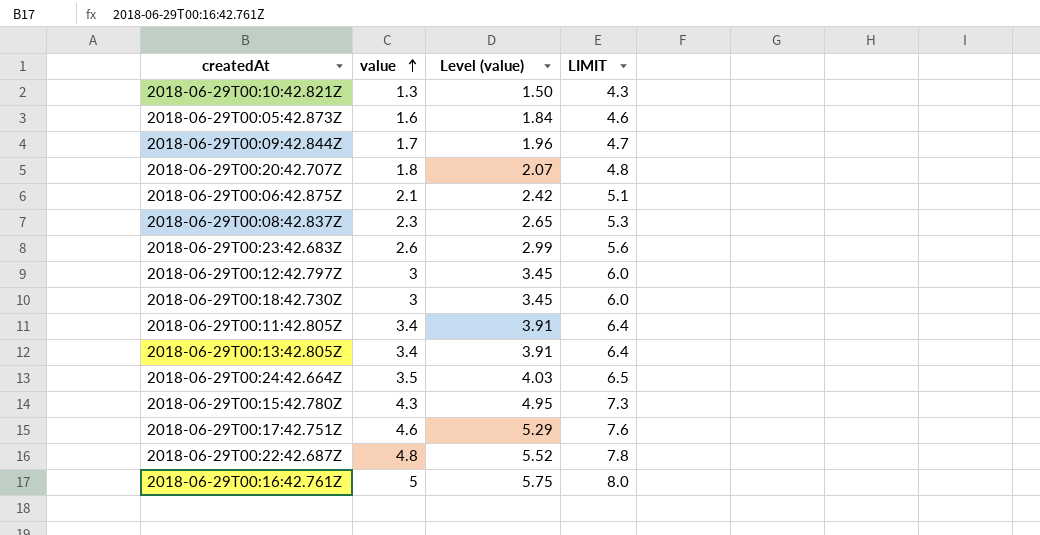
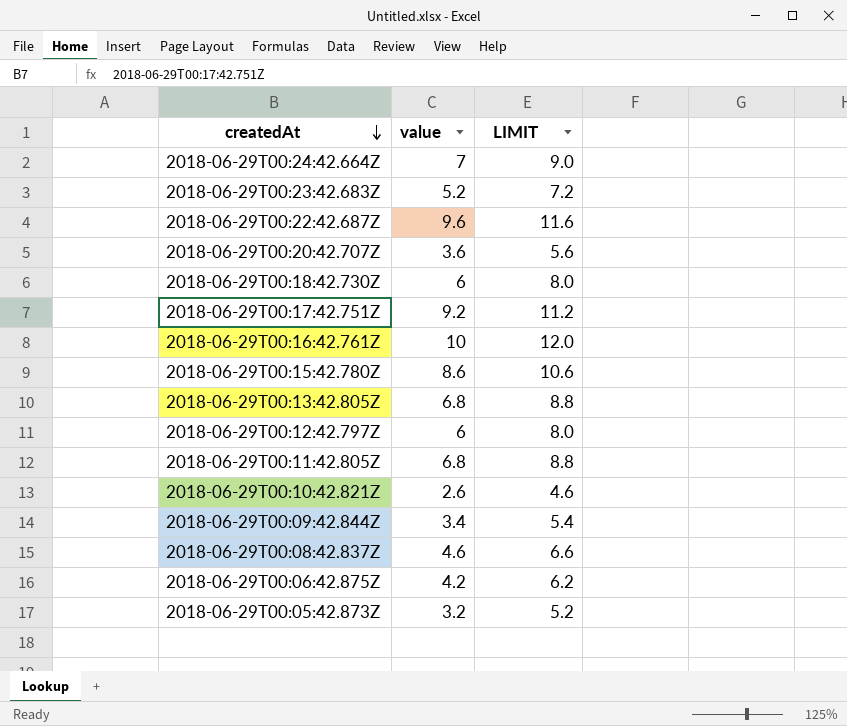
row order: value ascending -> createdAt descending
column Level (value) | formula: [value] * 1.15 -> none
column LIMIT | formula: [value] + 3 -> [value] + 2
2018-06-29T00:24:42.664Z | value: 3.5 -> 7
2018-06-29T00:23:42.683Z | value: 2.6 -> 5.2
2018-06-29T00:22:42.687Z | value: 4.8 -> 9.6
2018-06-29T00:20:42.707Z | value: 1.8 -> 3.6
2018-06-29T00:18:42.730Z | value: 3 -> 6
2018-06-29T00:17:42.751Z | value: 4.6 -> 9.2
2018-06-29T00:16:42.761Z | value: 5 -> 10
2018-06-29T00:15:42.780Z | value: 4.3 -> 8.6
2018-06-29T00:13:42.805Z | value: 3.4 -> 6.8
2018-06-29T00:12:42.797Z | value: 3 -> 6
2018-06-29T00:11:42.805Z | value: 3.4 -> 6.8
2018-06-29T00:10:42.821Z | value: 1.3 -> 2.6
2018-06-29T00:09:42.844Z | value: 1.7 -> 3.4
2018-06-29T00:08:42.837Z | value: 2.3 -> 4.6
2018-06-29T00:06:42.875Z | value: 2.1 -> 4.2
2018-06-29T00:05:42.873Z | value: 1.6 -> 3.2

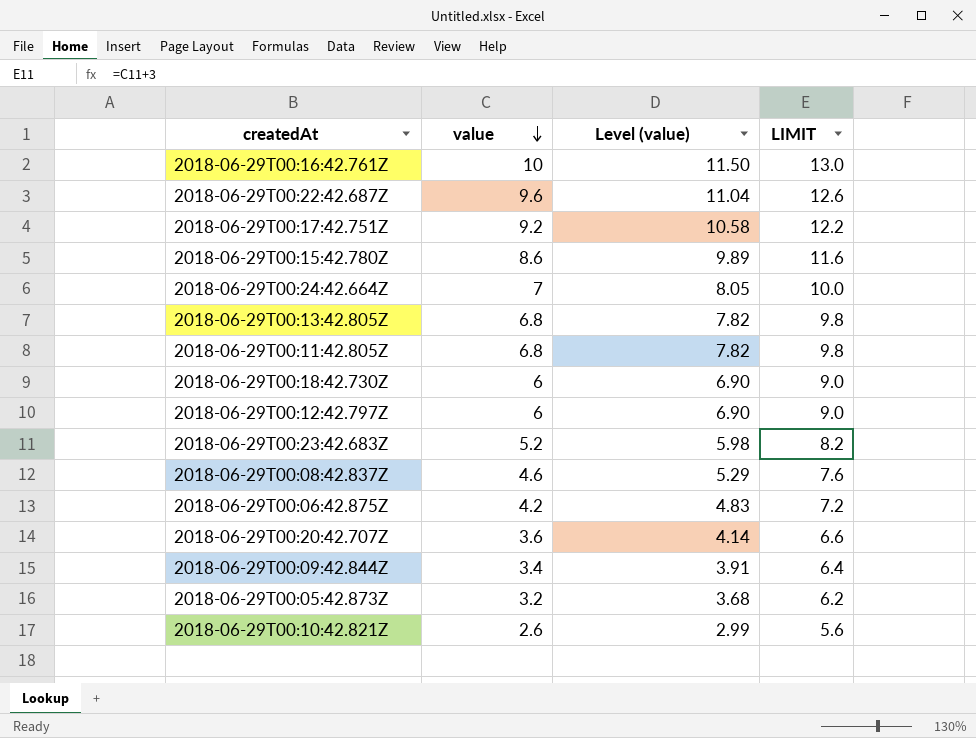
row order: createdAt descending -> value descending
column Level (value) | formula: none -> [value] * 1.15
column LIMIT | formula: [value] + 2 -> [value] + 3

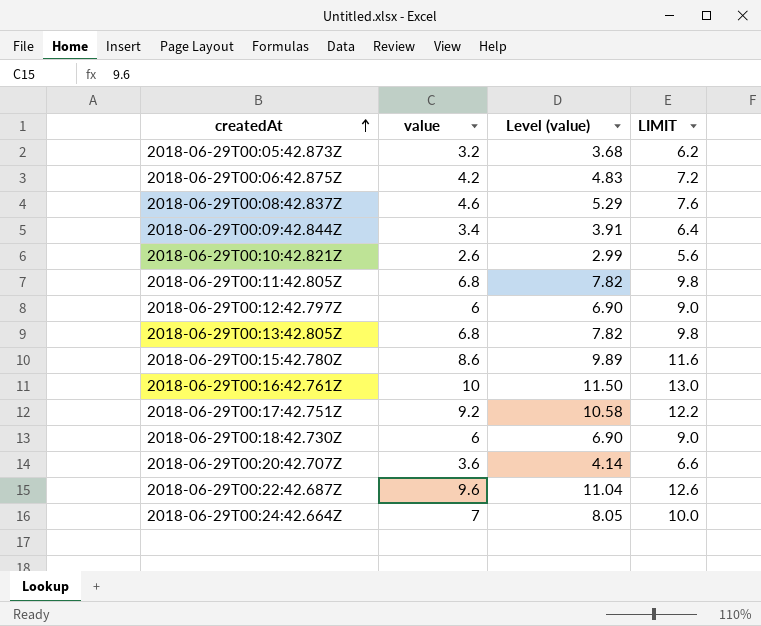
row order: value descending -> createdAt ascending
row 2018-06-29T00:23:42.683Z: 5.2 | 5.98 | 8.2 -> none

